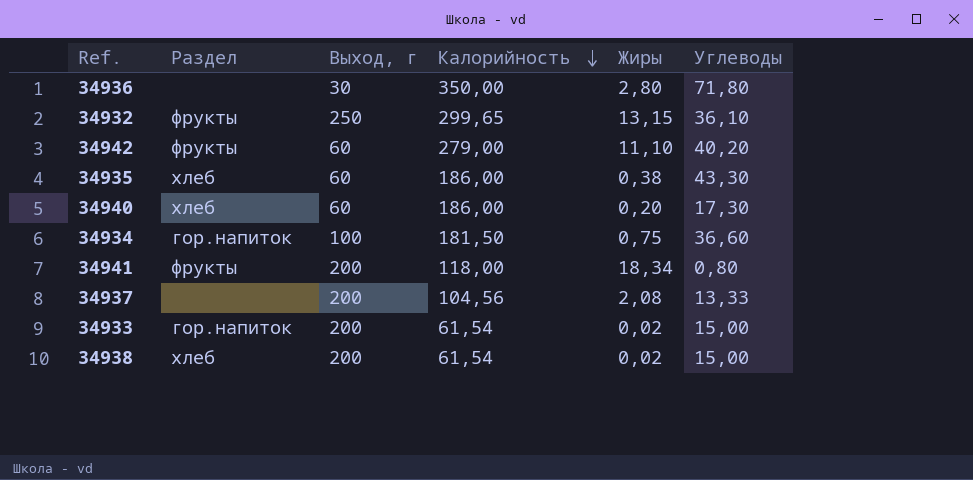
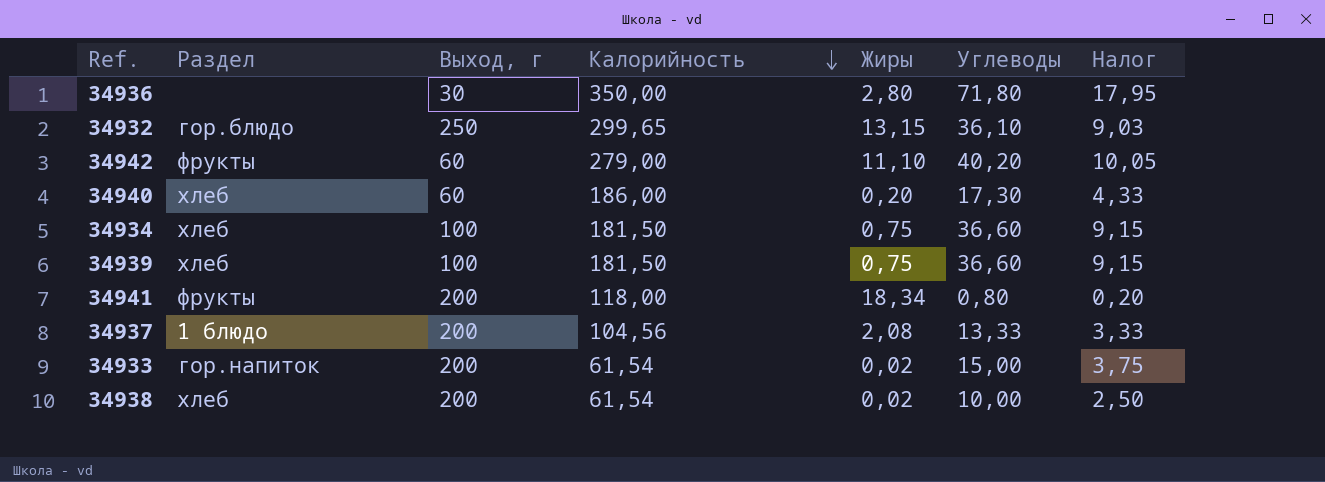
column Налог | formula: none -> [Углеводы] * 0,25
row 34935: хлеб | 60 | 186,00 | 0,38 | 43,30 -> none
34932 | Раздел: фрукты -> гор.блюдо
34934 | Раздел: гор.напиток -> хлеб
row 34939: none -> хлеб | 100 | 181,50 | 0,75 | 36,60 | 9,15
34937 | Раздел: none -> 1 блюдо
34938 | Углеводы: 15,00 -> 10,00

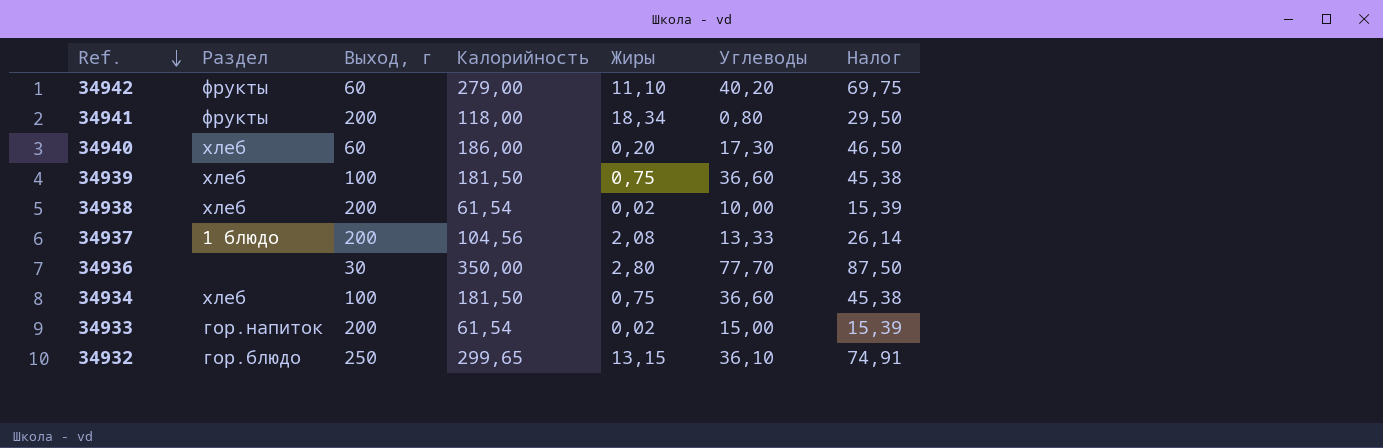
row order: Калорийность descending -> Ref. descending
column Налог | formula: [Углеводы] * 0,25 -> [Калорийность] * 0,25
34936 | Углеводы: 71,80 -> 77,70

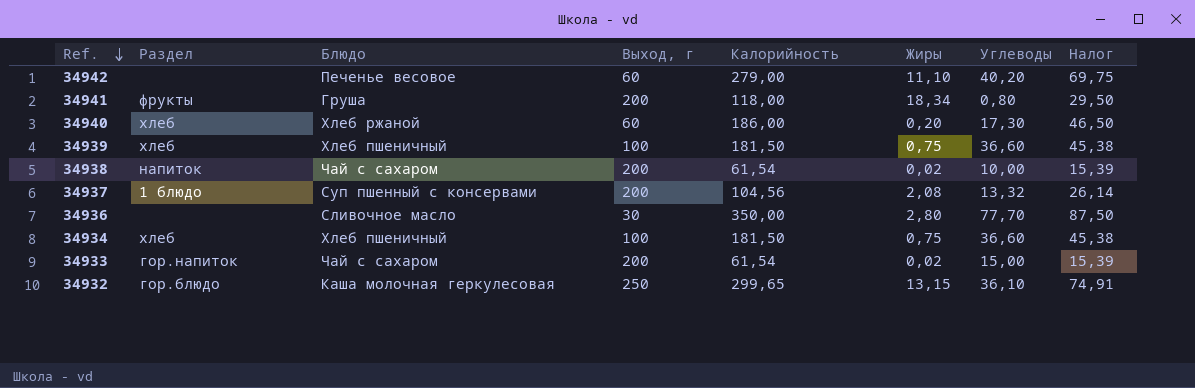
column Блюдо | position: none -> 3
34942 | Раздел: фрукты -> none
34938 | Раздел: хлеб -> напиток
34937 | Углеводы: 13,33 -> 13,32

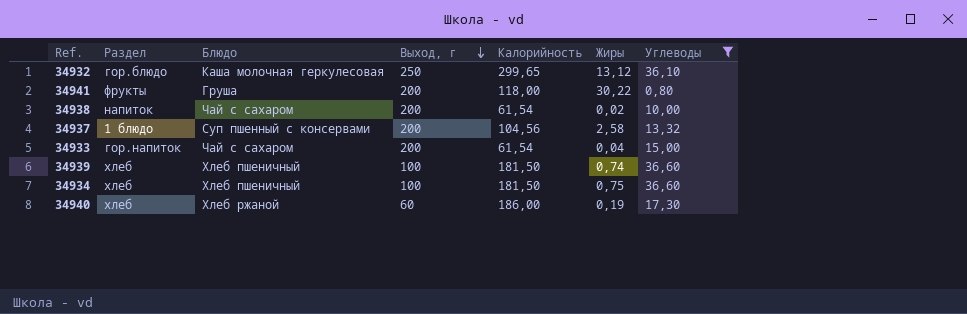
filter: none -> Углеводы <= 36,60
row order: Ref. descending -> Выход, г descending
column Налог | formula: [Калорийность] * 0,25 -> none
34932 | Жиры: 13,15 -> 13,12
34941 | Жиры: 18,34 -> 30,22
34937 | Жиры: 2,08 -> 2,58
34933 | Жиры: 0,02 -> 0,04
34939 | Жиры: 0,75 -> 0,74
34940 | Жиры: 0,20 -> 0,19

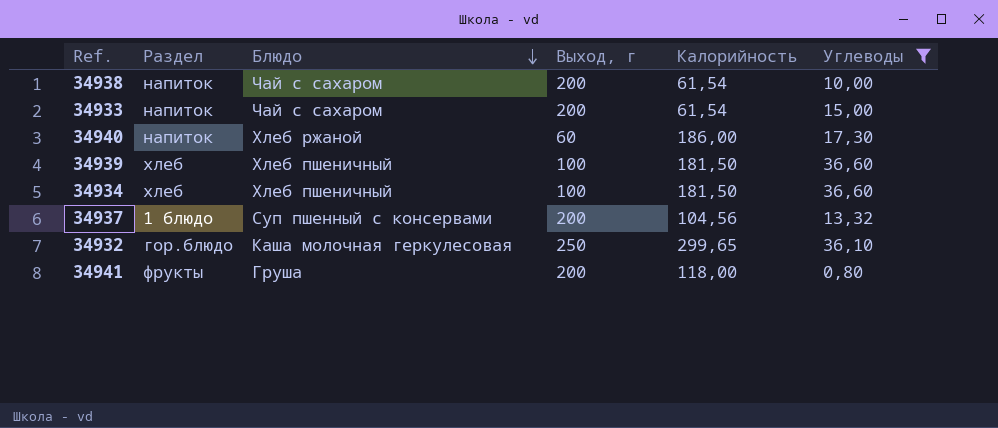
row order: Выход, г descending -> Блюдо descending
column Жиры | position: 6 -> none
34933 | Раздел: гор.напиток -> напиток
34940 | Раздел: хлеб -> напиток

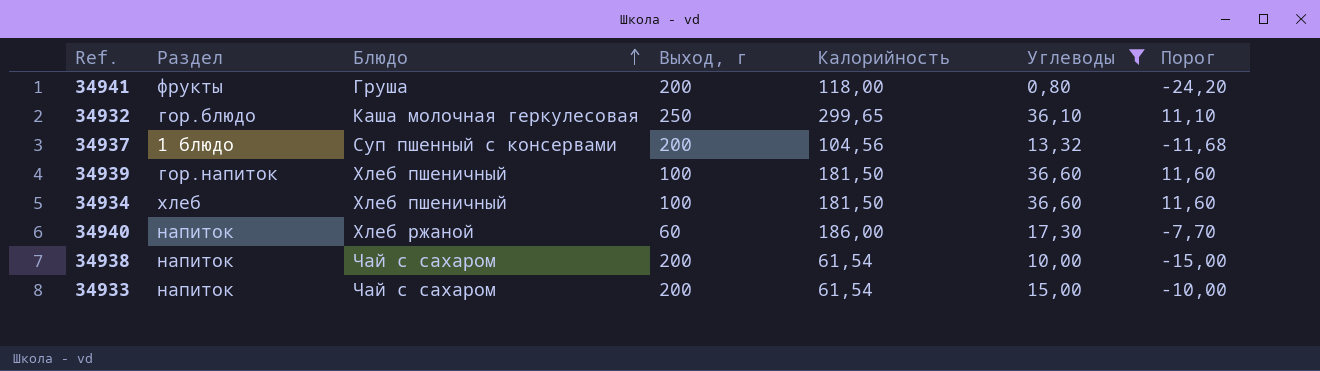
row order: Блюдо descending -> Блюдо ascending
column Порог | formula: none -> [Углеводы] - 25
34939 | Раздел: хлеб -> гор.напиток

